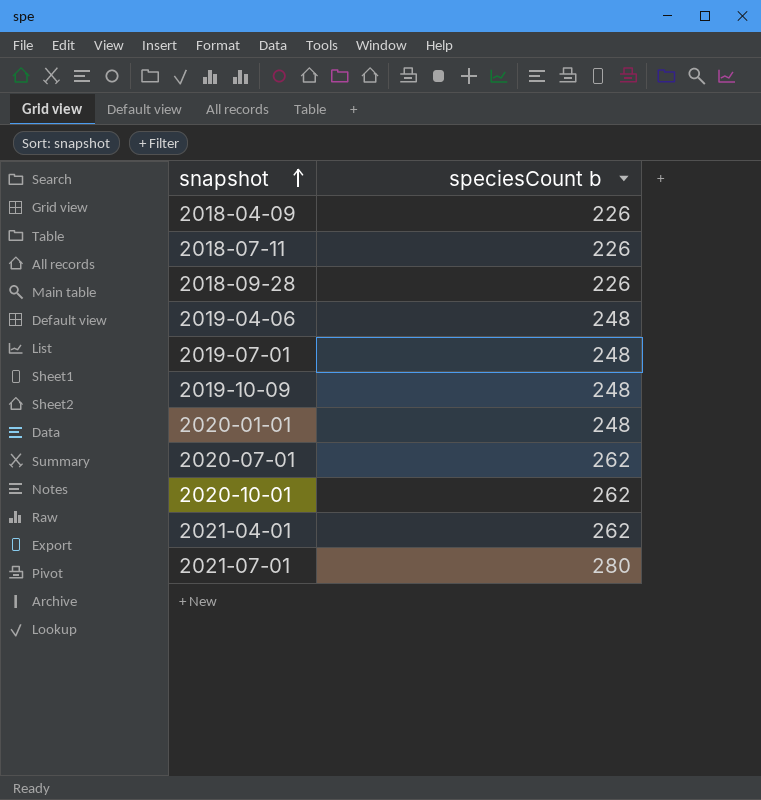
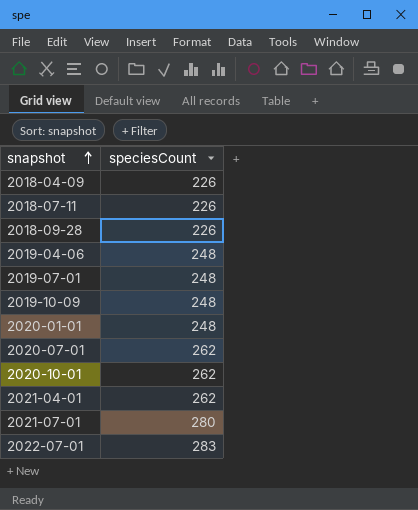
column name: speciesCount b -> speciesCount
row 2022-07-01: none -> 283

